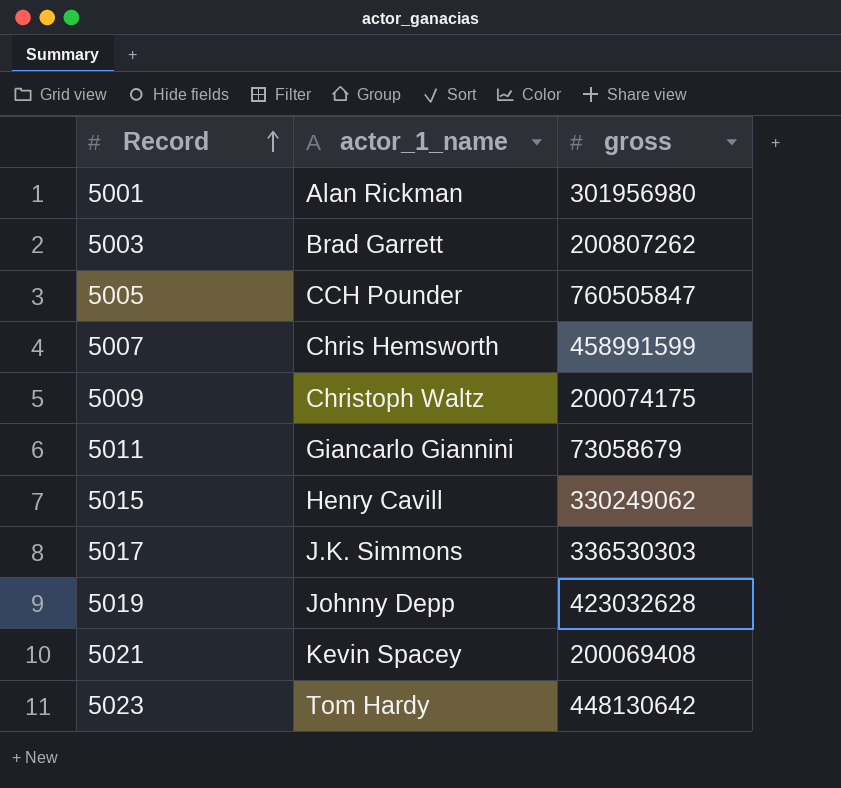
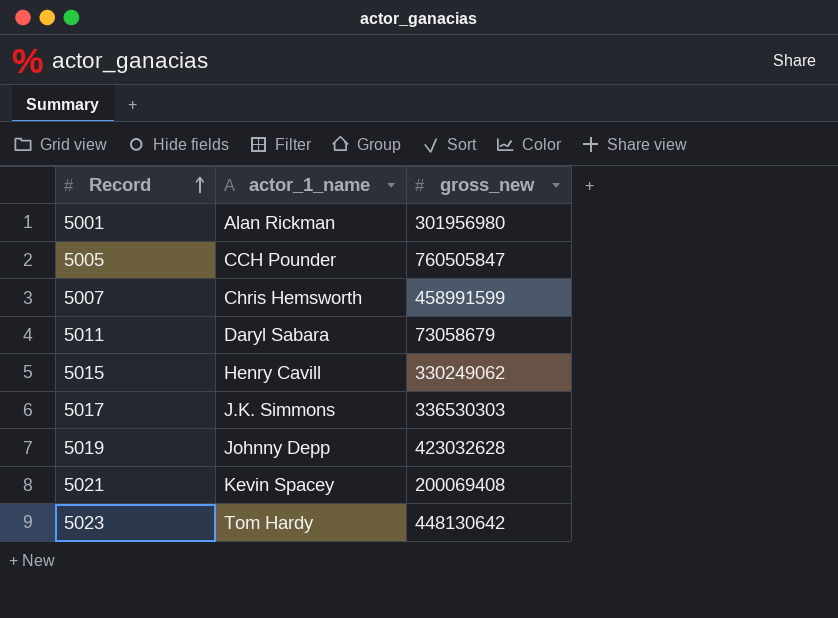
column name: gross -> gross_new
row 5003: Brad Garrett | 200807262 -> none
row 5009: Christoph Waltz | 200074175 -> none
5011 | actor_1_name: Giancarlo Giannini -> Daryl Sabara

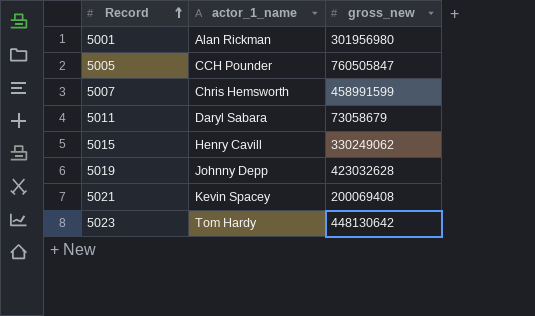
row 5017: J.K. Simmons | 336530303 -> none

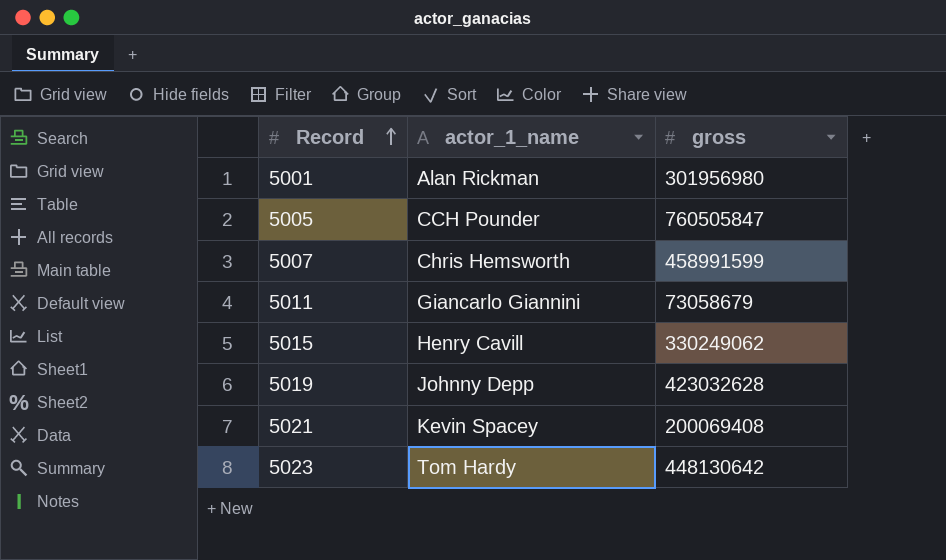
column name: gross_new -> gross
5011 | actor_1_name: Daryl Sabara -> Giancarlo Giannini

